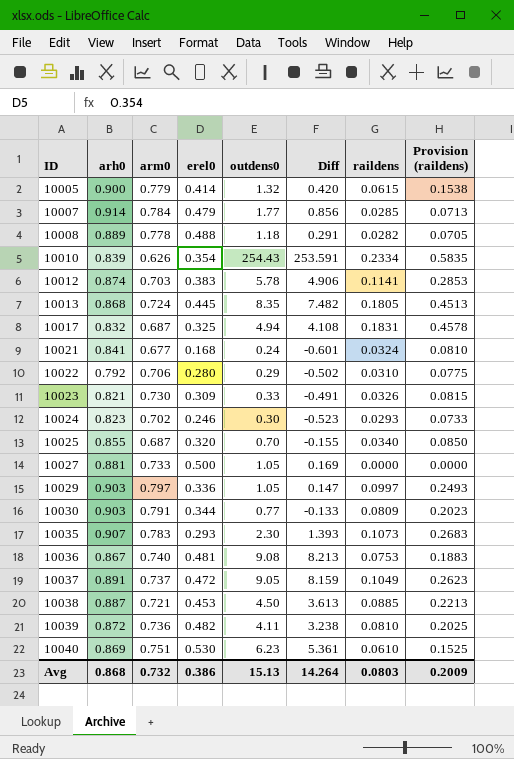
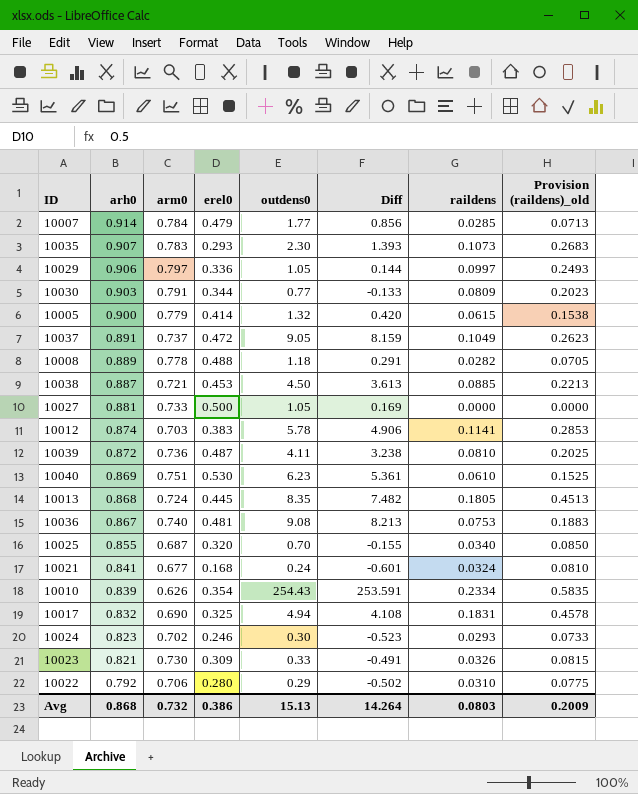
row order: ID ascending -> arh0 descending
column name: Provision (raildens) -> Provision (raildens)_old
10029 | arh0: 0.903 -> 0.906
10029 | Diff: 0.147 -> 0.144
10039 | erel0: 0.482 -> 0.487
10017 | arm0: 0.687 -> 0.690

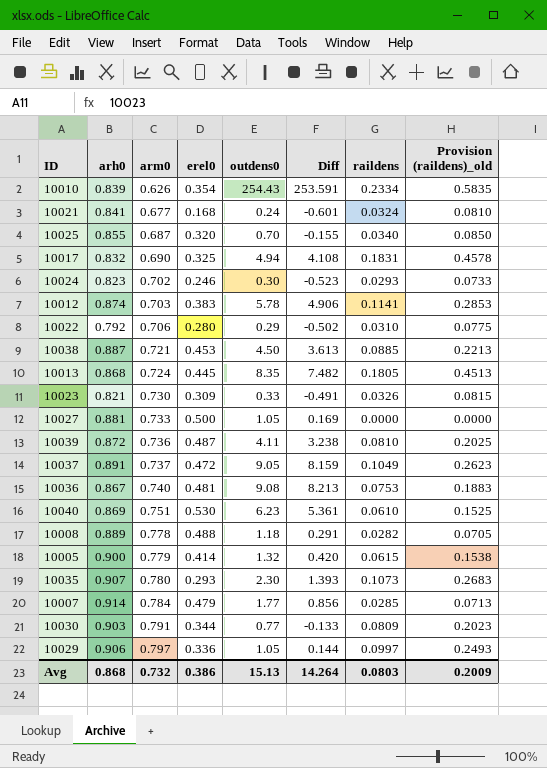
row order: arh0 descending -> arm0 ascending
10035 | arm0: 0.783 -> 0.780

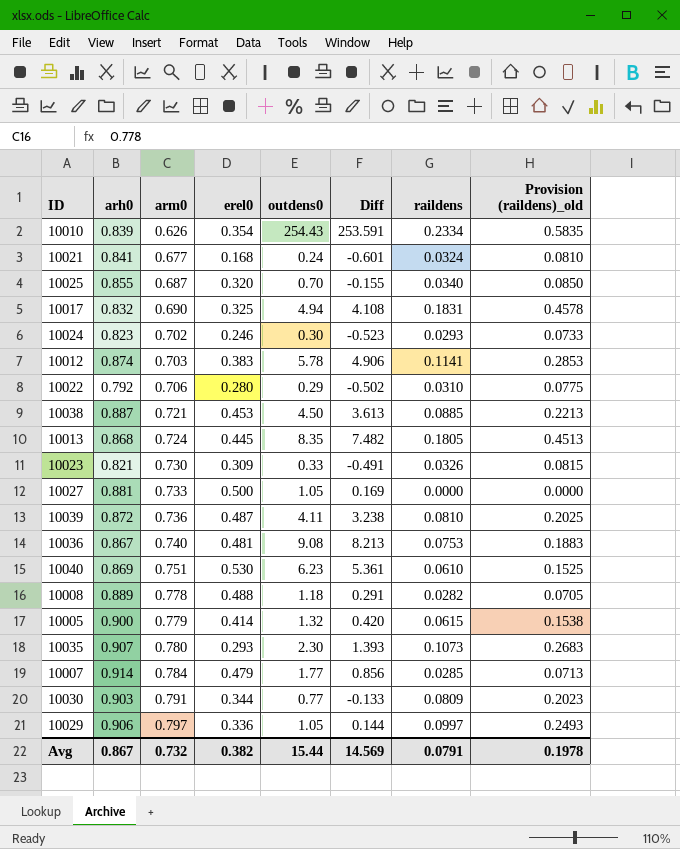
row 10037: 0.891 | 0.737 | 0.472 | 9.05 | 8.159 | 0.1049 | 0.2623 -> none
Avg | arh0: 0.868 -> 0.867
Avg | erel0: 0.386 -> 0.382
Avg | outdens0: 15.13 -> 15.44
Avg | Diff: 14.264 -> 14.569
Avg | raildens: 0.0803 -> 0.0791
Avg | Provision (raildens)_old: 0.2009 -> 0.1978

